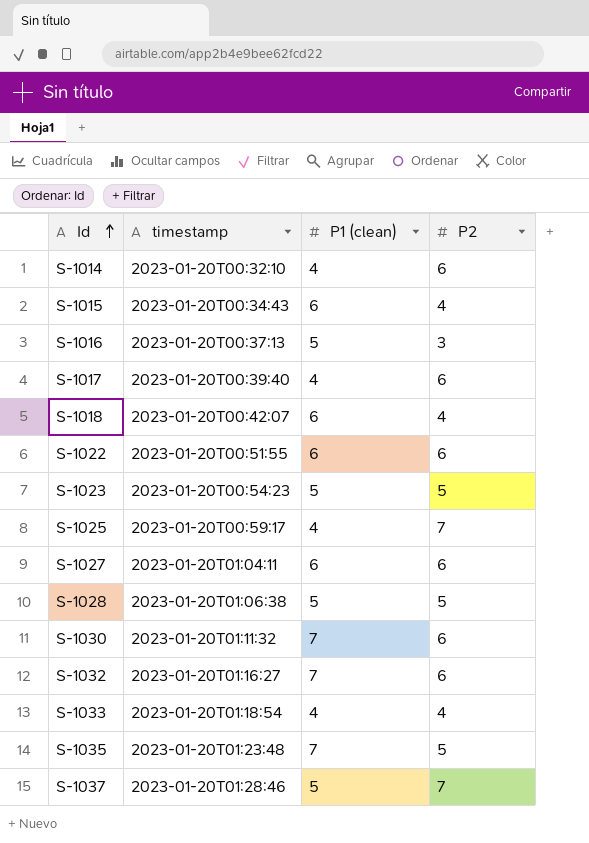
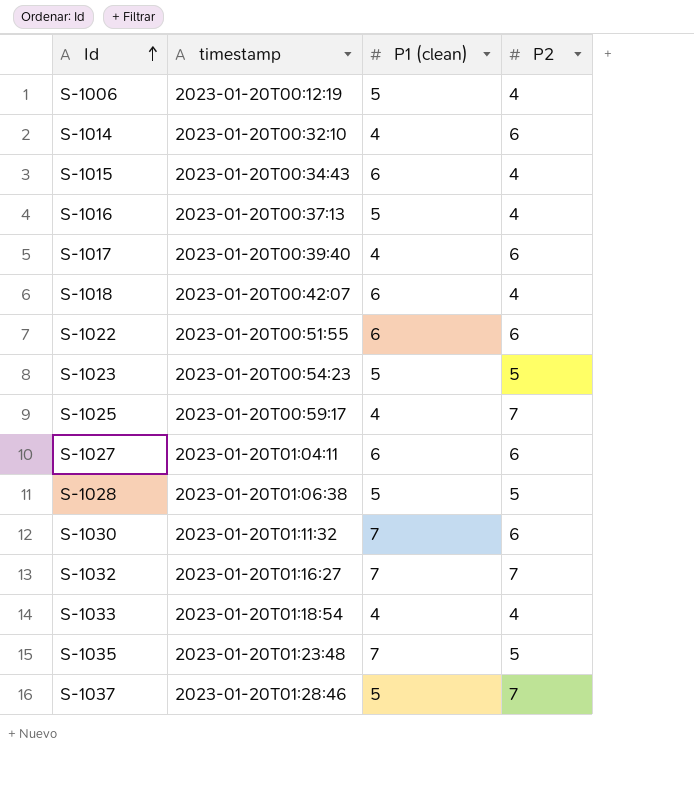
row S-1006: none -> 2023-01-20T00:12:19 | 5 | 4
S-1016 | P2: 3 -> 4
S-1032 | P2: 6 -> 7

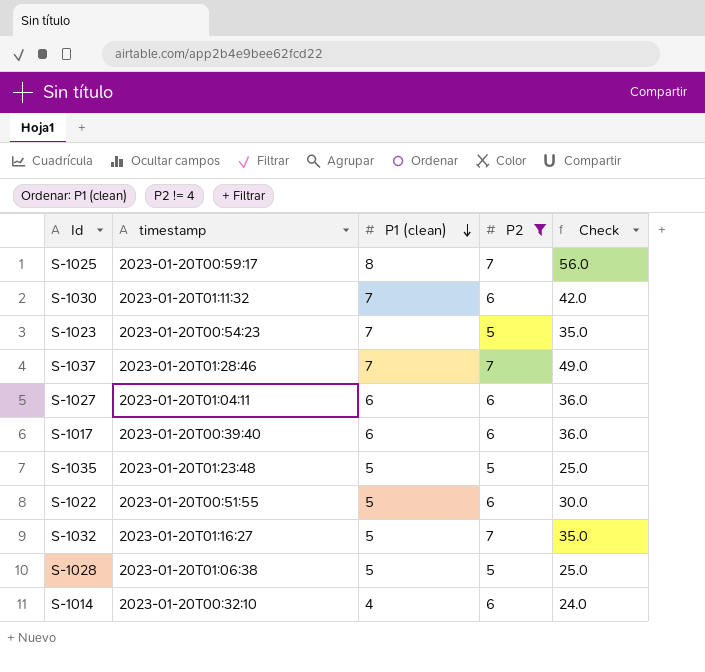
filter: none -> P2 != 4
row order: Id ascending -> P1 (clean) descending
column Check | formula: none -> [P1 (clean)] * [P2]
S-1025 | P1 (clean): 4 -> 8
S-1023 | P1 (clean): 5 -> 7
S-1037 | P1 (clean): 5 -> 7
S-1017 | P1 (clean): 4 -> 6
S-1035 | P1 (clean): 7 -> 5
S-1022 | P1 (clean): 6 -> 5
S-1032 | P1 (clean): 7 -> 5

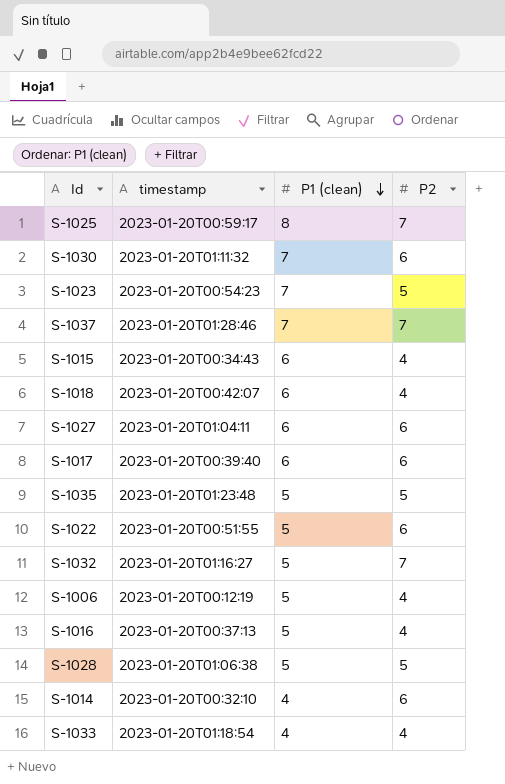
filter: P2 != 4 -> none
column Check | formula: [P1 (clean)] * [P2] -> none

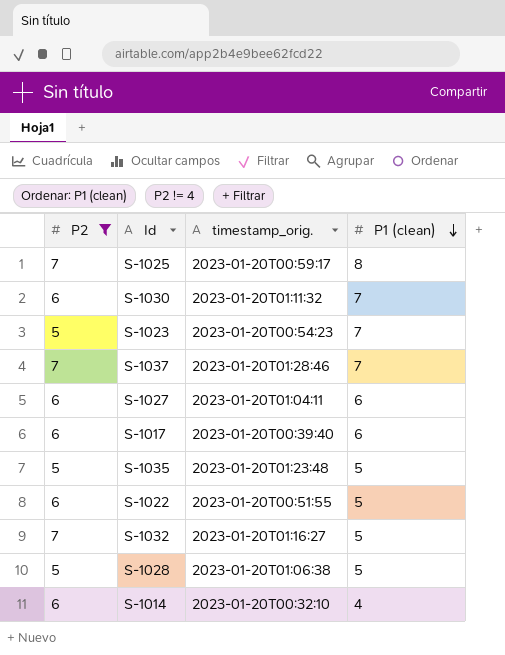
filter: none -> P2 != 4
column P2 | position: 4 -> 1
column name: timestamp -> timestamp_orig.

